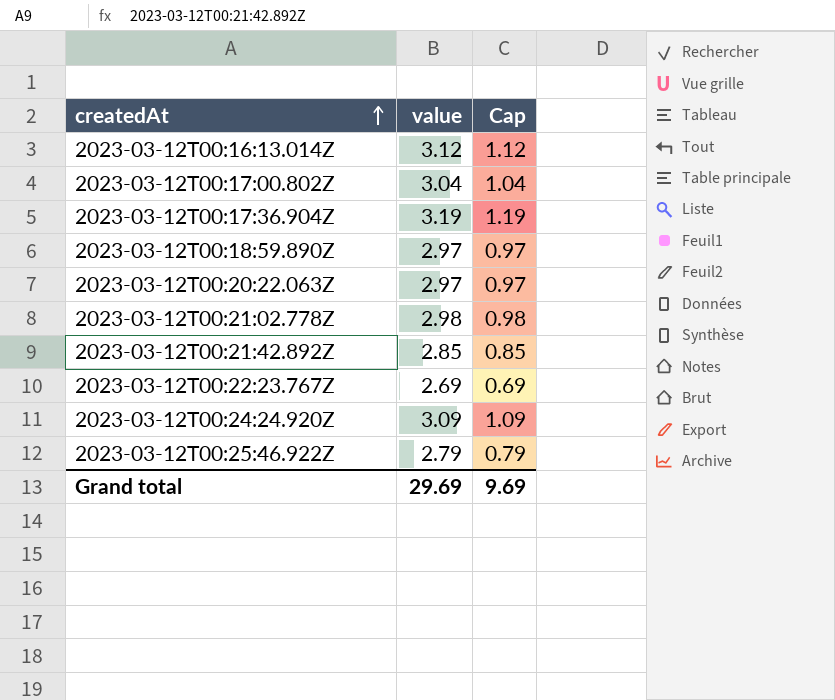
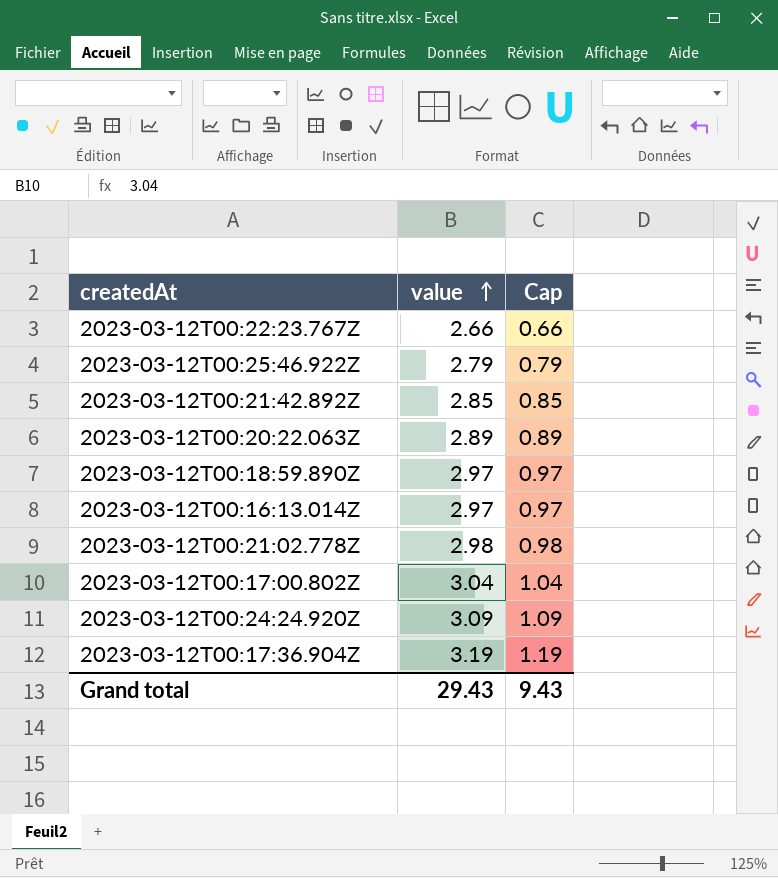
row order: createdAt ascending -> value ascending
2023-03-12T00:22:23.767Z | value: 2.69 -> 2.66
2023-03-12T00:22:23.767Z | Cap: 0.69 -> 0.66
2023-03-12T00:20:22.063Z | value: 2.97 -> 2.89
2023-03-12T00:20:22.063Z | Cap: 0.97 -> 0.89
2023-03-12T00:16:13.014Z | value: 3.12 -> 2.97
2023-03-12T00:16:13.014Z | Cap: 1.12 -> 0.97
Grand total | value: 29.69 -> 29.43
Grand total | Cap: 9.69 -> 9.43

